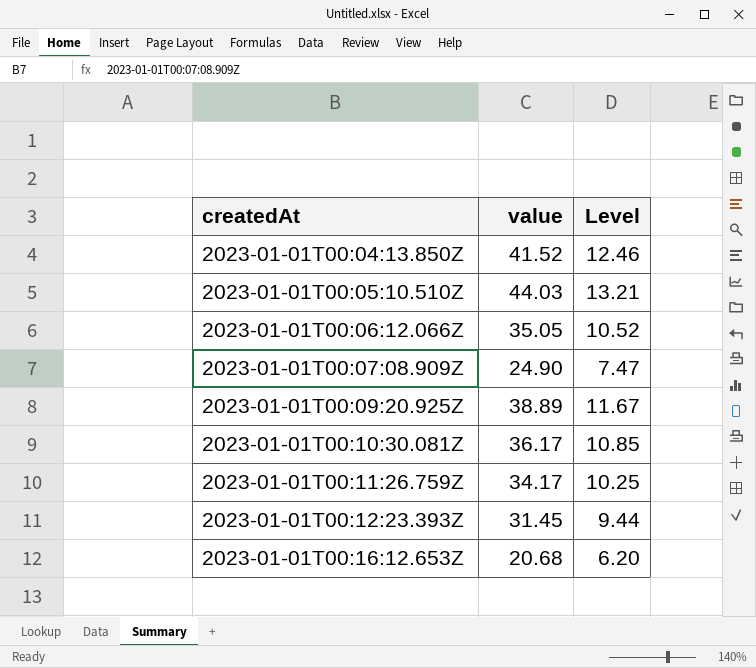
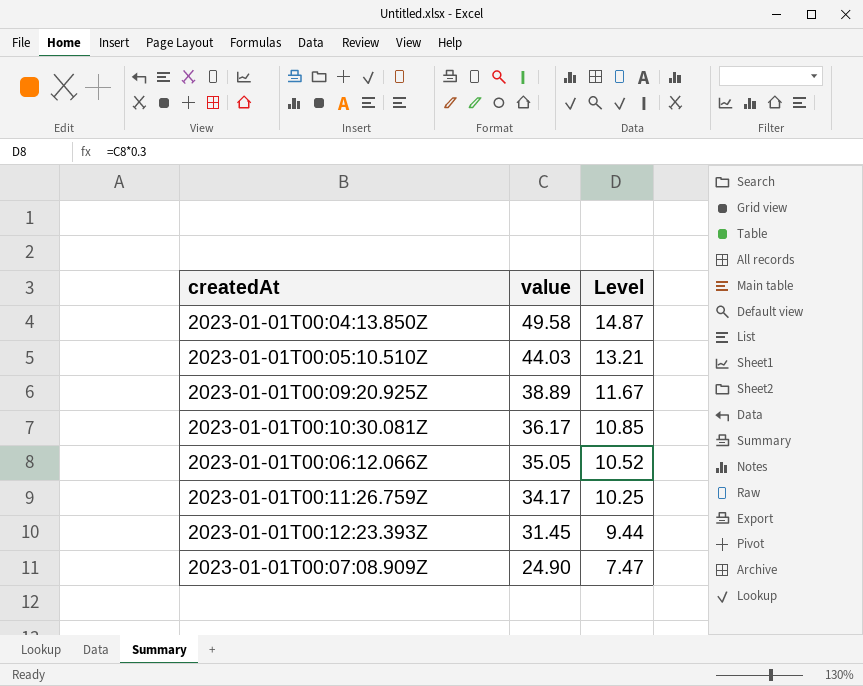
row order: createdAt ascending -> value descending
row 2023-01-01T00:16:12.653Z: 20.68 | 6.20 -> none
2023-01-01T00:04:13.850Z | value: 41.52 -> 49.58
2023-01-01T00:04:13.850Z | Level: 12.46 -> 14.87

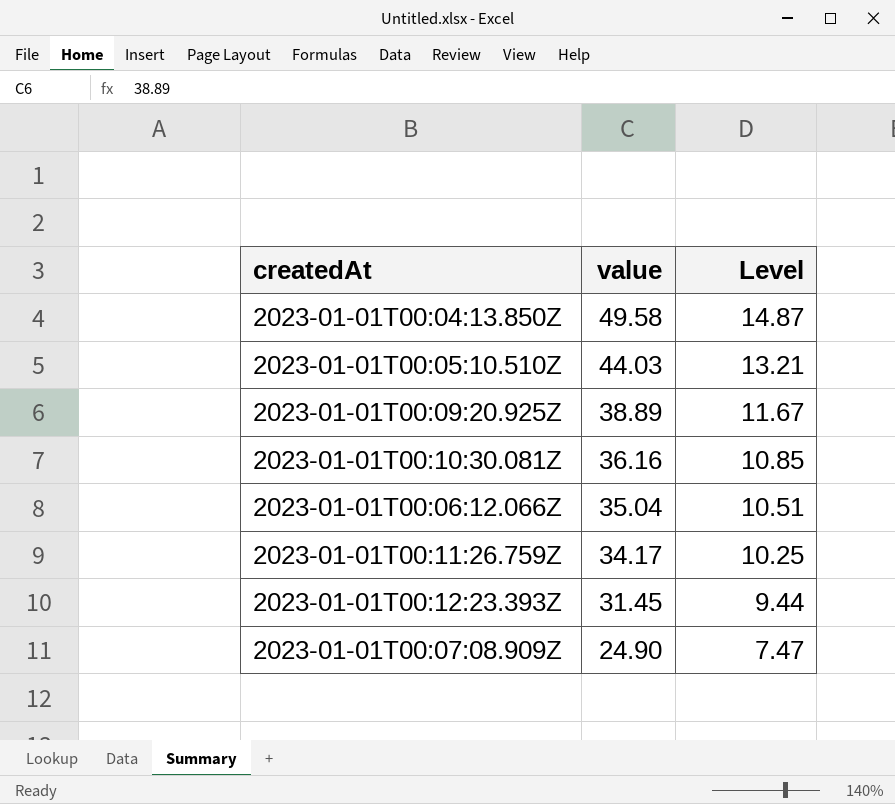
2023-01-01T00:10:30.081Z | value: 36.17 -> 36.16
2023-01-01T00:06:12.066Z | value: 35.05 -> 35.04
2023-01-01T00:06:12.066Z | Level: 10.52 -> 10.51

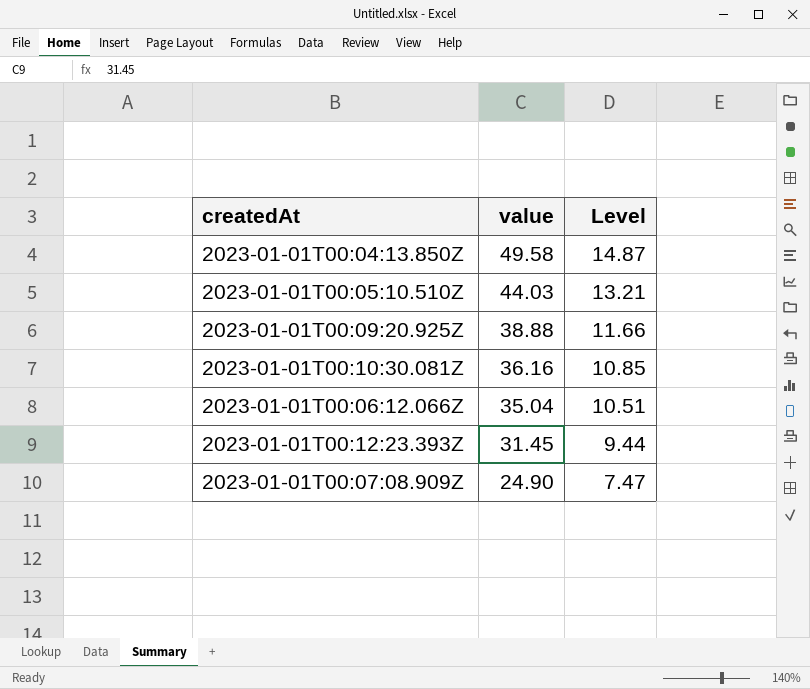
row 2023-01-01T00:11:26.759Z: 34.17 | 10.25 -> none
2023-01-01T00:09:20.925Z | value: 38.89 -> 38.88
2023-01-01T00:09:20.925Z | Level: 11.67 -> 11.66

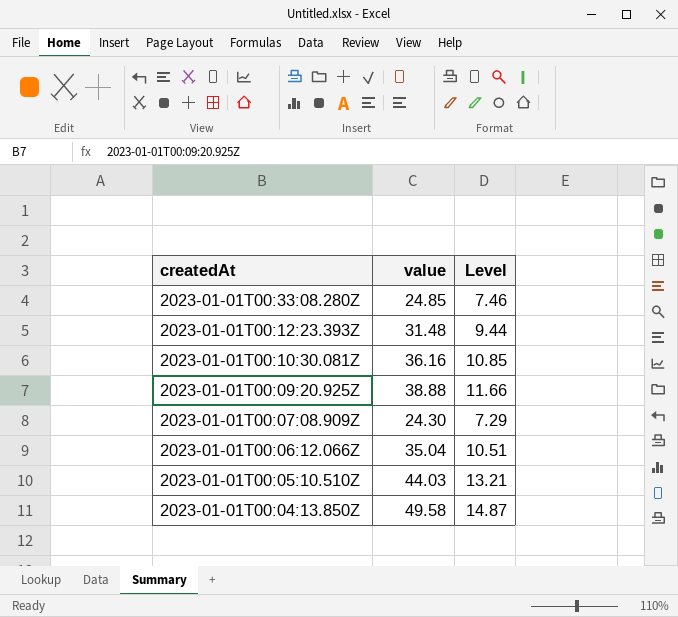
row order: value descending -> createdAt descending
row 2023-01-01T00:33:08.280Z: none -> 24.85 | 7.46
2023-01-01T00:12:23.393Z | value: 31.45 -> 31.48
2023-01-01T00:07:08.909Z | value: 24.90 -> 24.30
2023-01-01T00:07:08.909Z | Level: 7.47 -> 7.29

